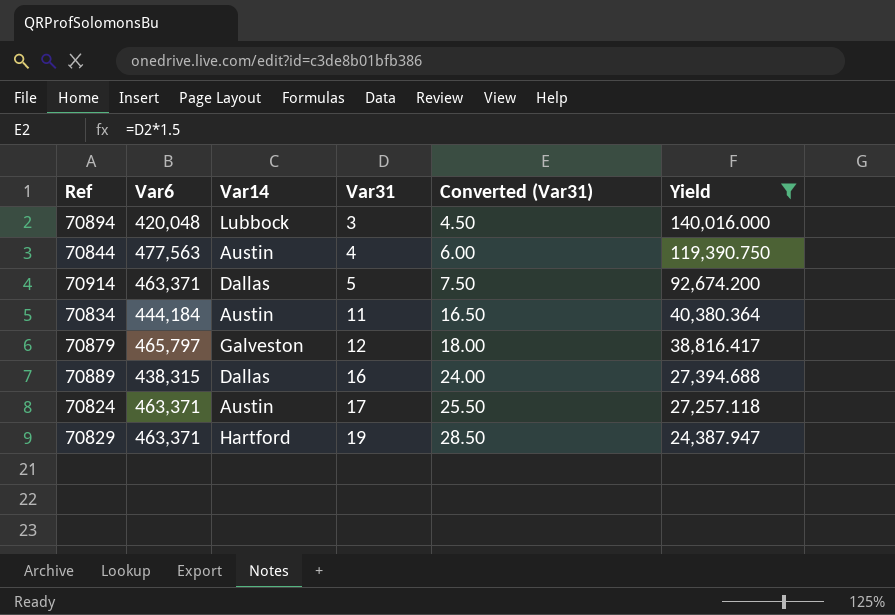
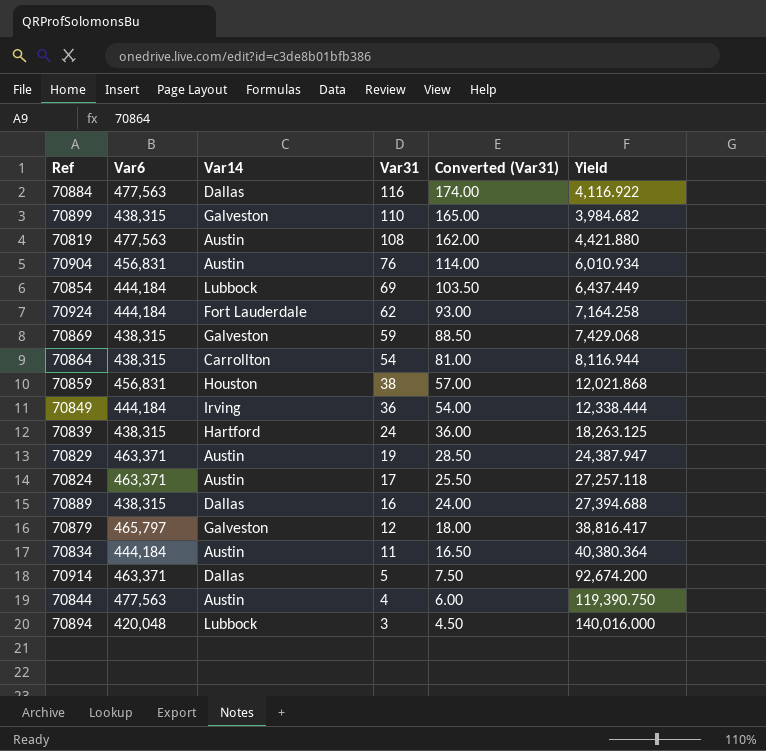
filter: Yield >= 24,387.947 -> none
row order: Var31 ascending -> Var31 descending
70829 | Var14: Hartford -> Austin

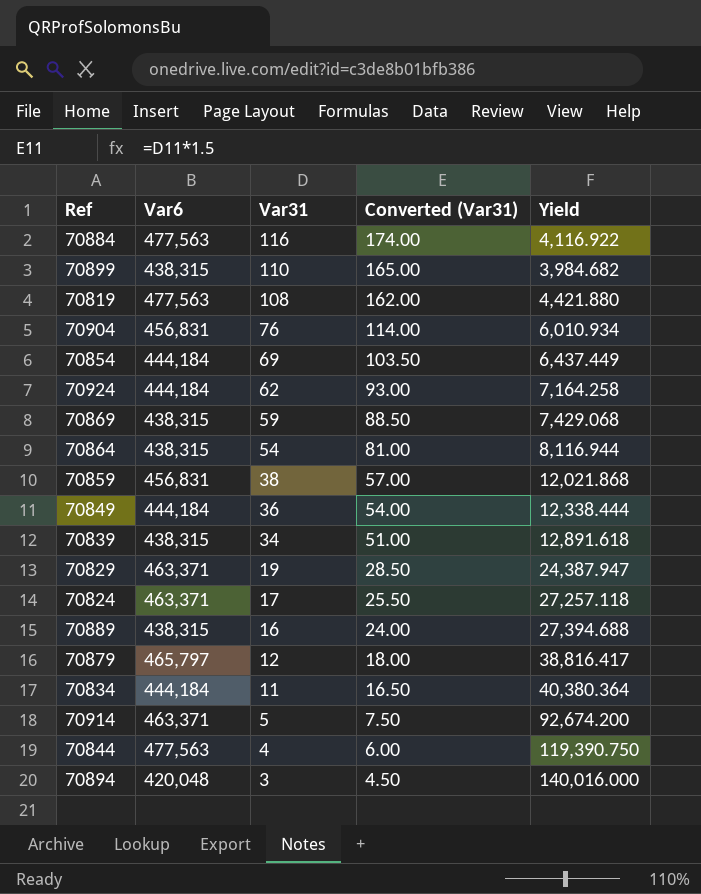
column Var14 | position: 3 -> none
70839 | Var31: 24 -> 34
70839 | Converted (Var31): 36.00 -> 51.00
70839 | Yield: 18,263.125 -> 12,891.618

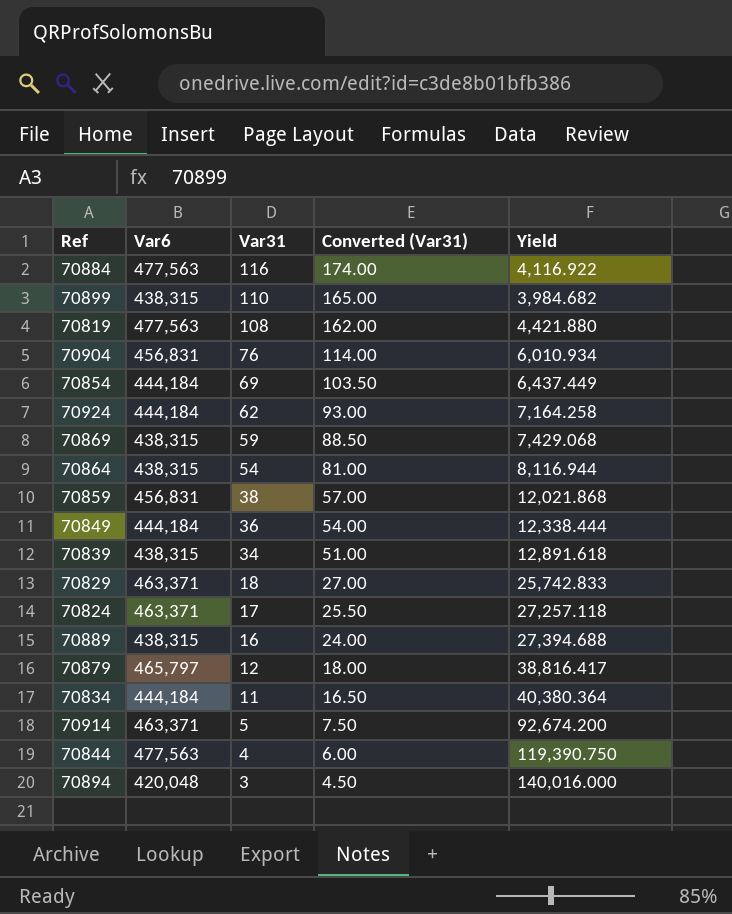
70829 | Var31: 19 -> 18
70829 | Converted (Var31): 28.50 -> 27.00
70829 | Yield: 24,387.947 -> 25,742.833

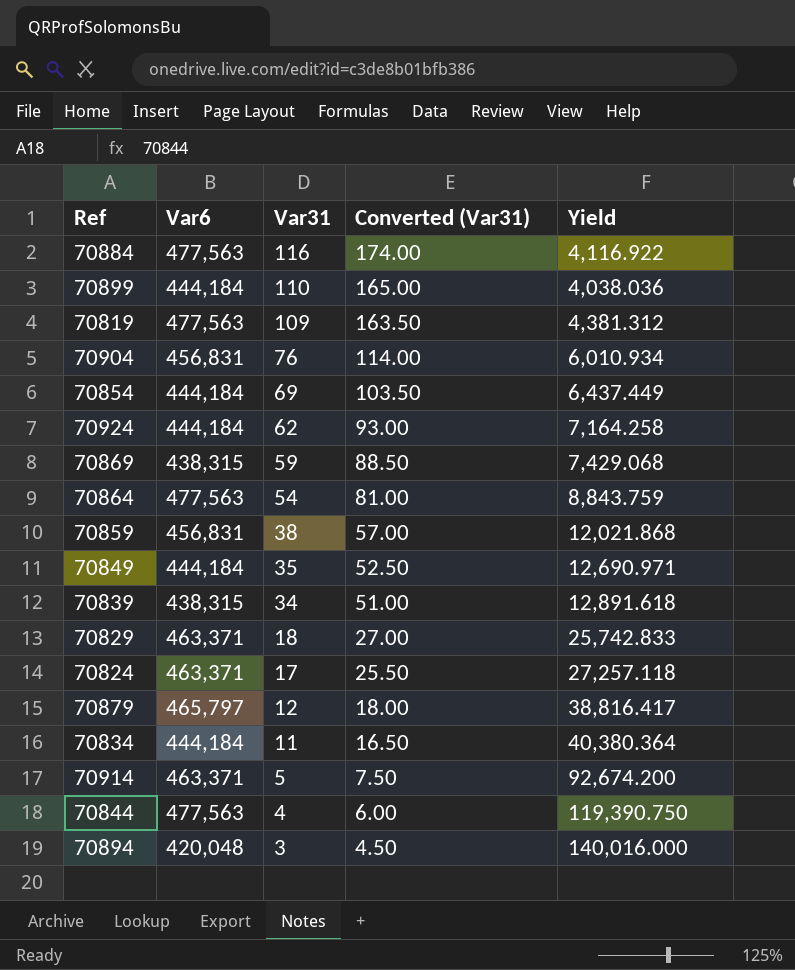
row 70889: 438,315 | 16 | 24.00 | 27,394.688 -> none
70899 | Var6: 438,315 -> 444,184
70899 | Yield: 3,984.682 -> 4,038.036
70819 | Var31: 108 -> 109
70819 | Converted (Var31): 162.00 -> 163.50
70819 | Yield: 4,421.880 -> 4,381.312
70864 | Var6: 438,315 -> 477,563
70864 | Yield: 8,116.944 -> 8,843.759
70849 | Var31: 36 -> 35
70849 | Converted (Var31): 54.00 -> 52.50
70849 | Yield: 12,338.444 -> 12,690.971

